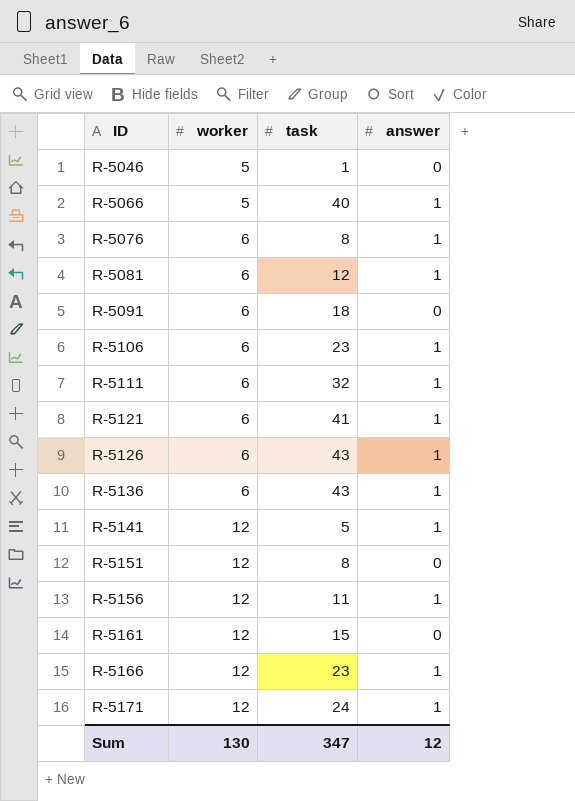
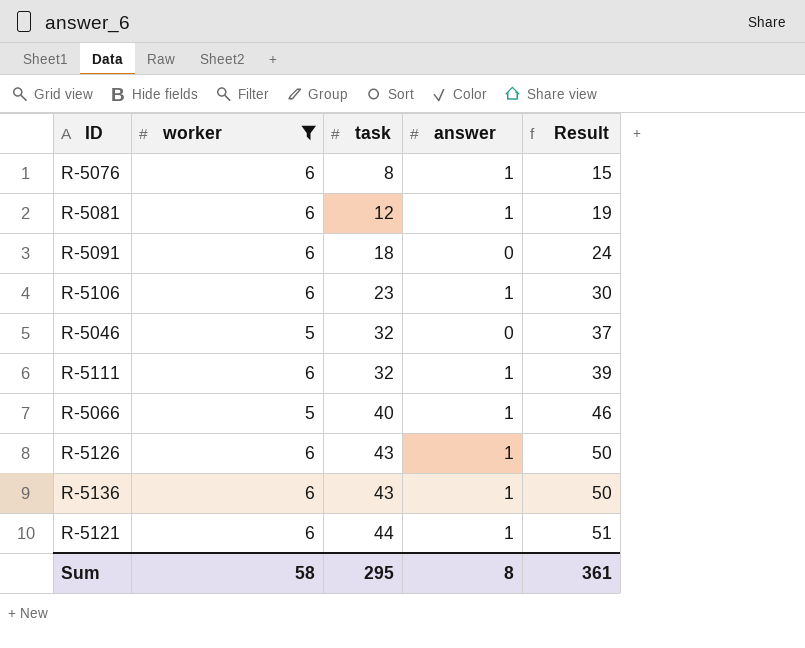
filter: none -> worker != 12
row order: ID ascending -> task ascending
column Result | formula: none -> [worker] + [task] + [answer]
R-5046 | task: 1 -> 32
R-5121 | task: 41 -> 44
Sum | worker: 130 -> 58
Sum | task: 347 -> 295
Sum | answer: 12 -> 8

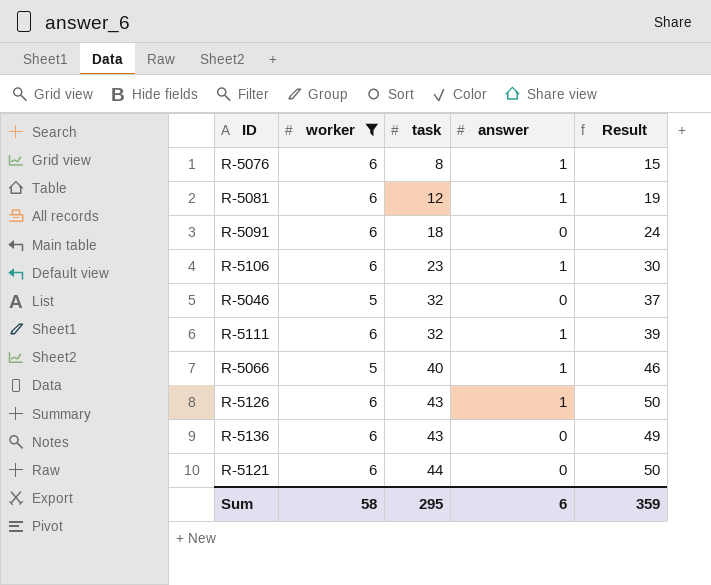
R-5136 | answer: 1 -> 0
R-5136 | Result: 50 -> 49
R-5121 | answer: 1 -> 0
R-5121 | Result: 51 -> 50
Sum | answer: 8 -> 6
Sum | Result: 361 -> 359

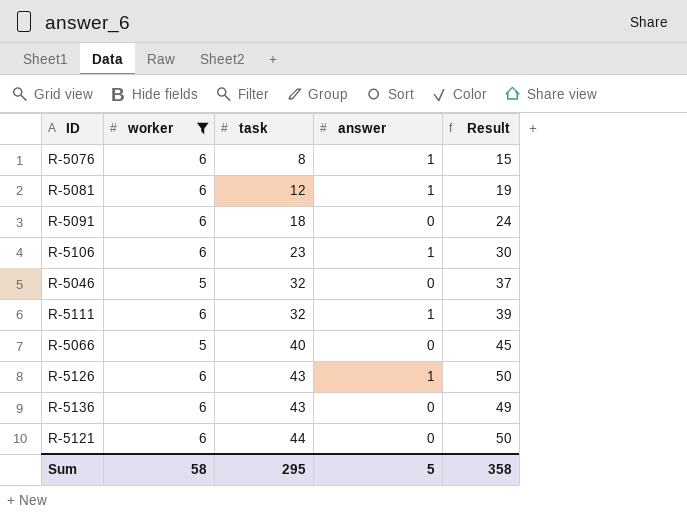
R-5066 | answer: 1 -> 0
R-5066 | Result: 46 -> 45
Sum | answer: 6 -> 5
Sum | Result: 359 -> 358

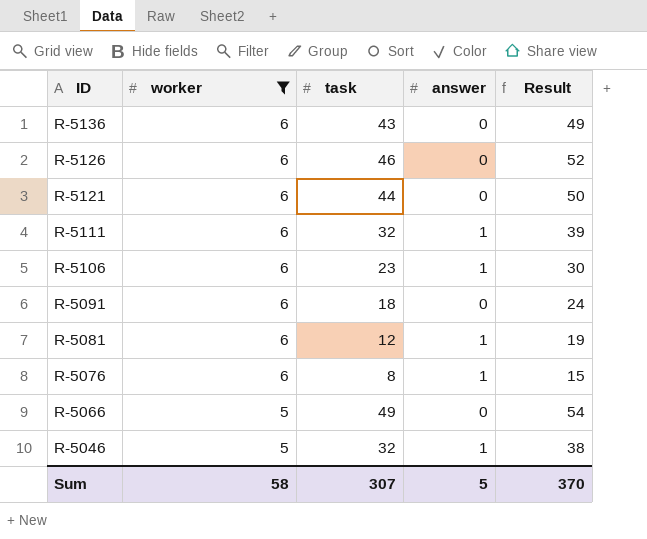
row order: task ascending -> ID descending
R-5126 | task: 43 -> 46
R-5126 | answer: 1 -> 0
R-5126 | Result: 50 -> 52
R-5066 | task: 40 -> 49
R-5066 | Result: 45 -> 54
R-5046 | answer: 0 -> 1
R-5046 | Result: 37 -> 38
Sum | task: 295 -> 307
Sum | Result: 358 -> 370

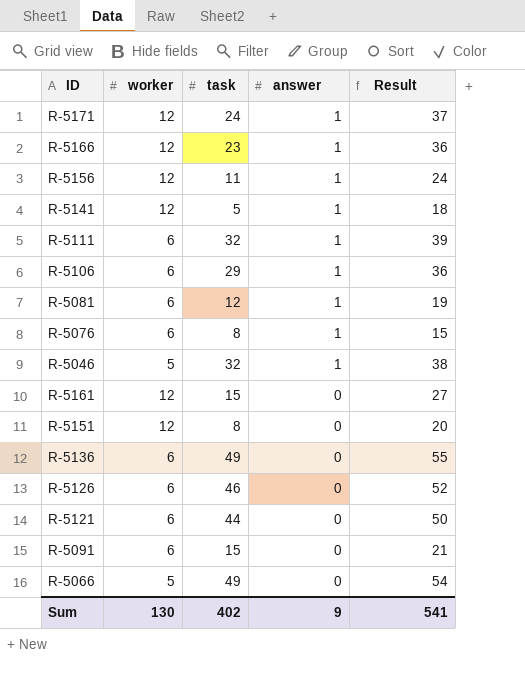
filter: worker != 12 -> none
row order: ID descending -> answer descending
R-5106 | task: 23 -> 29
R-5106 | Result: 30 -> 36
R-5136 | task: 43 -> 49
R-5136 | Result: 49 -> 55
R-5091 | task: 18 -> 15
R-5091 | Result: 24 -> 21
Sum | worker: 58 -> 130
Sum | task: 307 -> 402
Sum | answer: 5 -> 9
Sum | Result: 370 -> 541

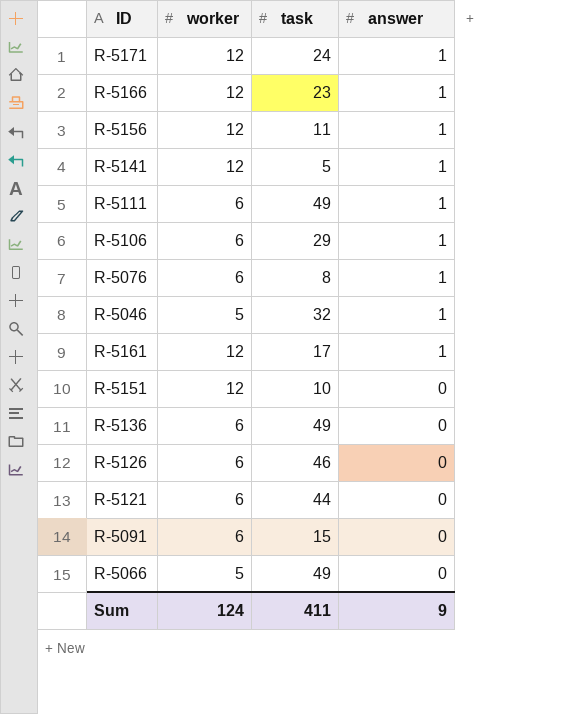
column Result | formula: [worker] + [task] + [answer] -> none
row R-5081: 6 | 12 | 1 | 19 -> none
R-5111 | task: 32 -> 49
R-5161 | task: 15 -> 17
R-5161 | answer: 0 -> 1
R-5151 | task: 8 -> 10
Sum | worker: 130 -> 124
Sum | task: 402 -> 411

